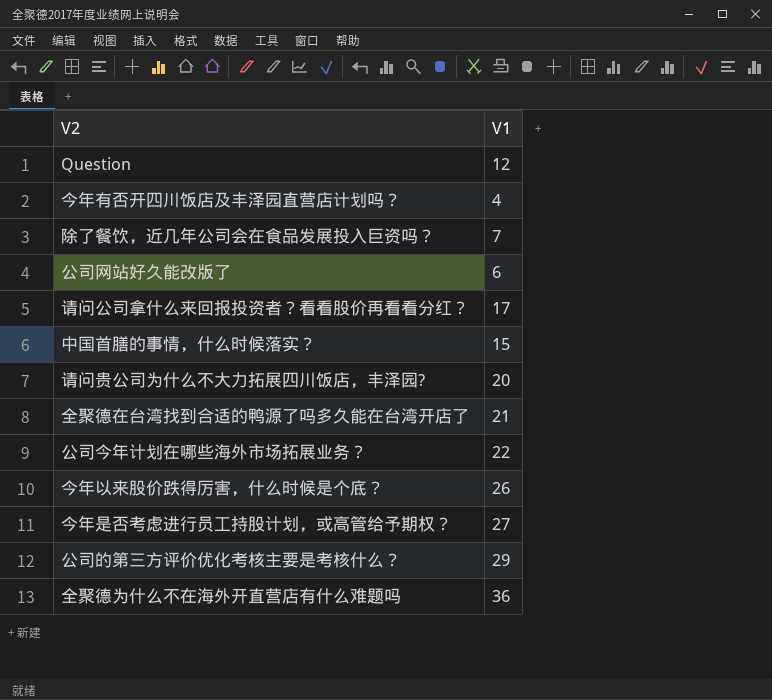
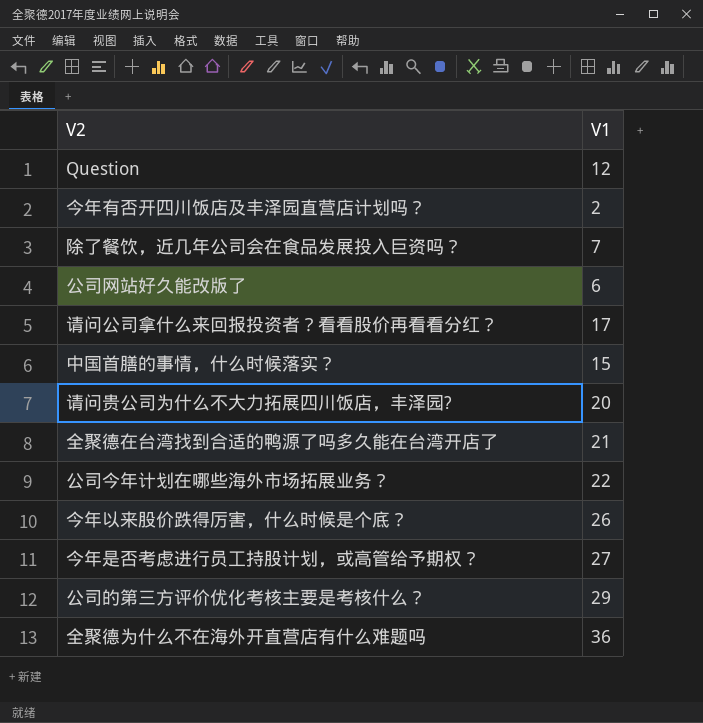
今年有否开四川饭店及丰泽园直营店计划吗？ | V1: 4 -> 2

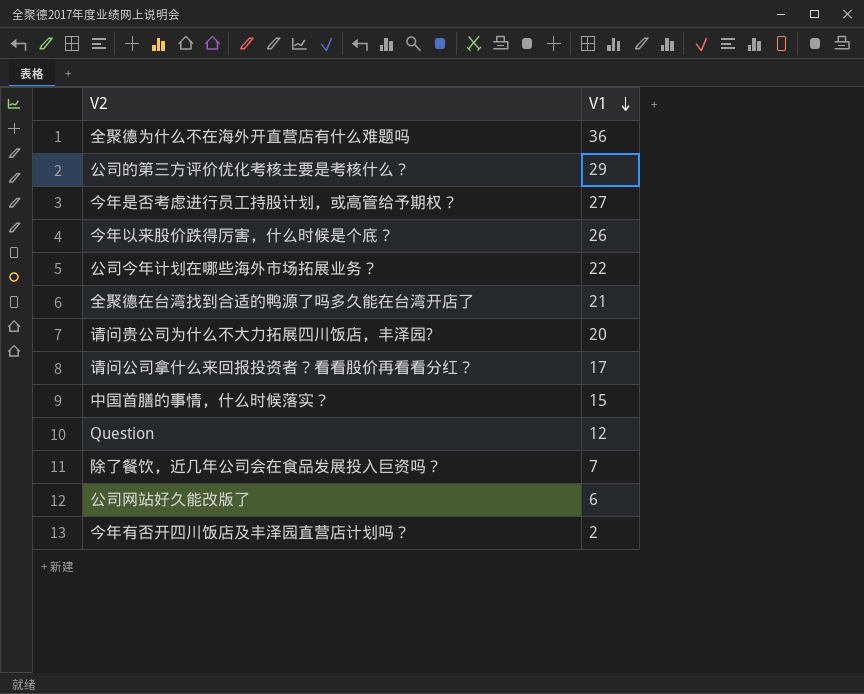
row order: none -> V1 descending

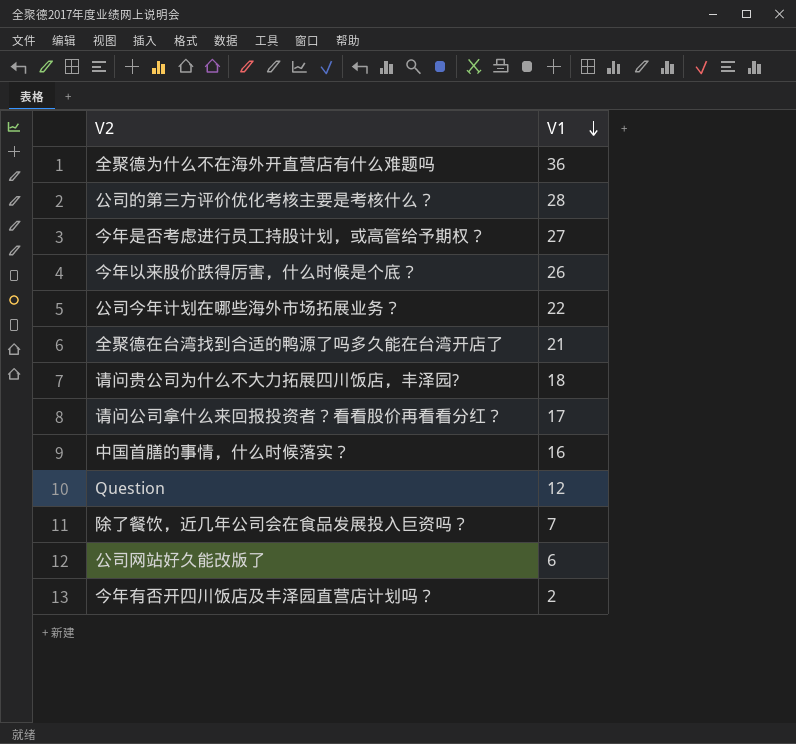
公司的第三方评价优化考核主要是考核什么？ | V1: 29 -> 28
请问贵公司为什么不大力拓展四川饭店，丰泽园? | V1: 20 -> 18
中国首膳的事情，什么时候落实？ | V1: 15 -> 16

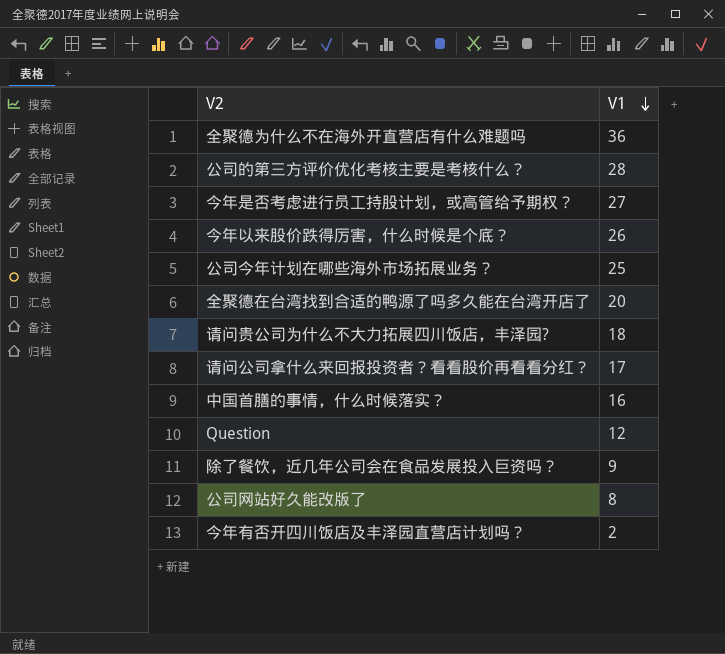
公司今年计划在哪些海外市场拓展业务？ | V1: 22 -> 25
全聚德在台湾找到合适的鸭源了吗多久能在台湾开店了 | V1: 21 -> 20
除了餐饮，近几年公司会在食品发展投入巨资吗？ | V1: 7 -> 9
公司网站好久能改版了 | V1: 6 -> 8

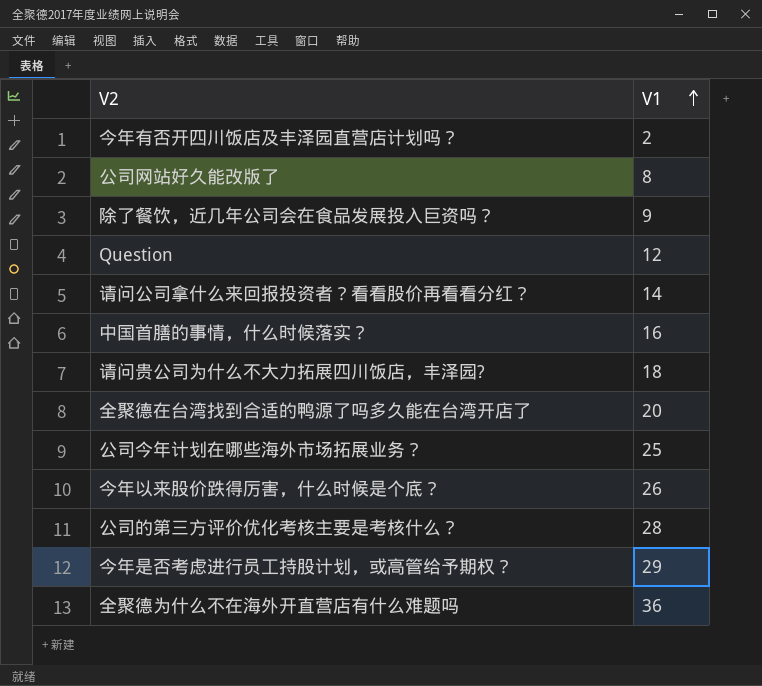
row order: V1 descending -> V1 ascending
请问公司拿什么来回报投资者？看看股价再看看分红？ | V1: 17 -> 14
今年是否考虑进行员工持股计划，或高管给予期权？ | V1: 27 -> 29

